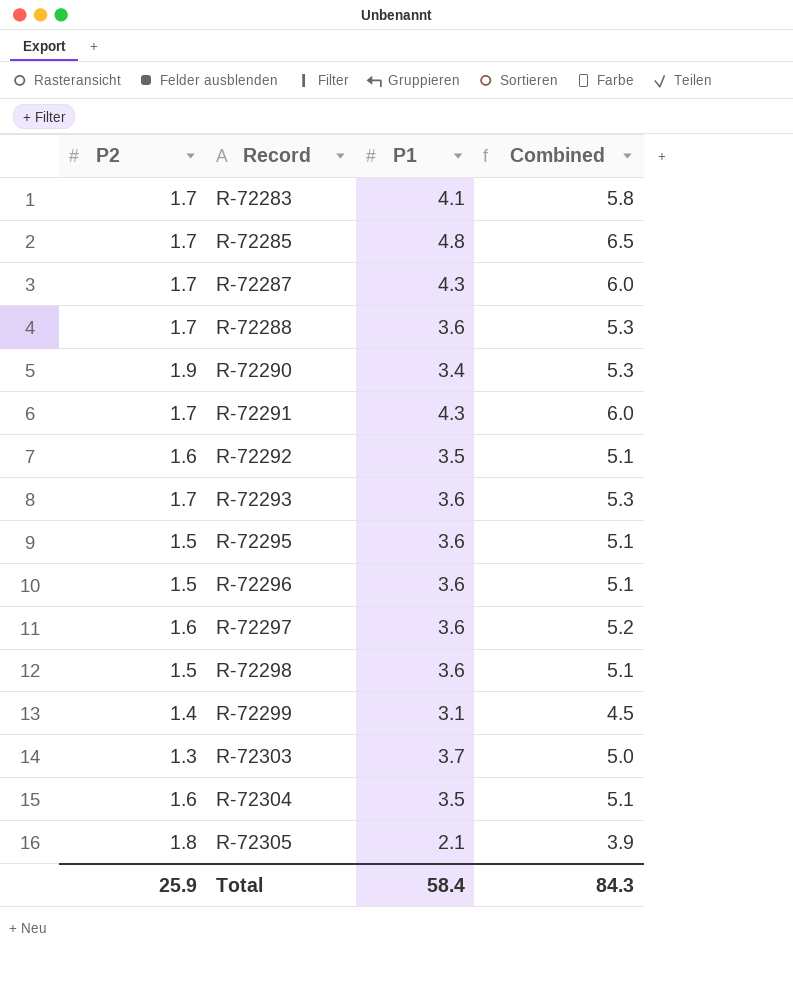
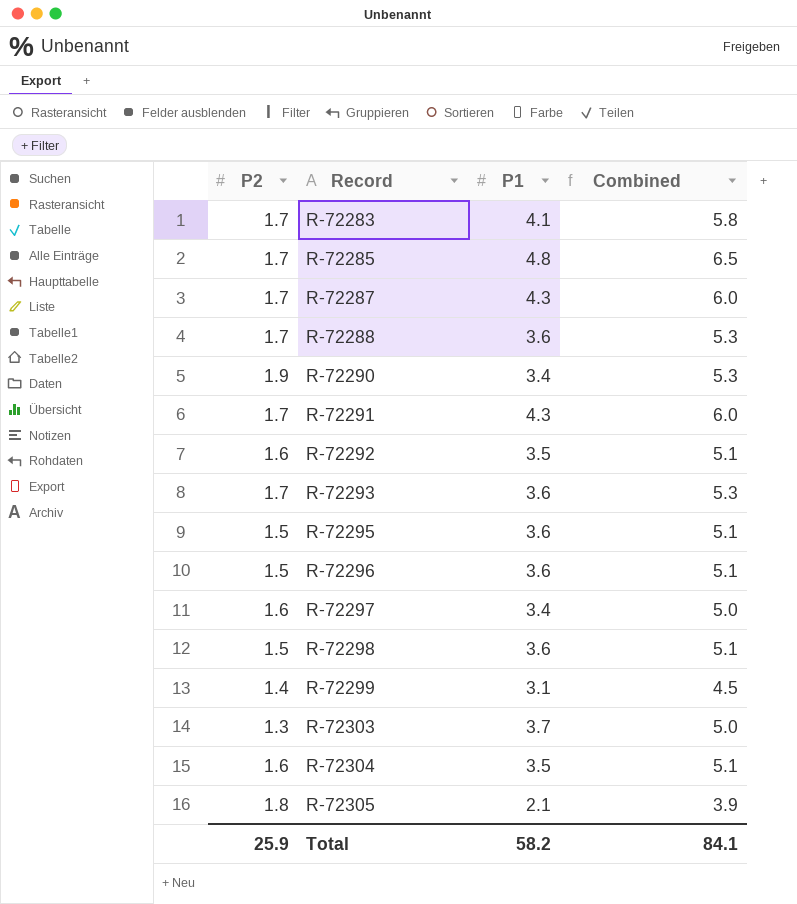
R-72297 | P1: 3.6 -> 3.4
R-72297 | Combined: 5.2 -> 5.0
Total | P1: 58.4 -> 58.2
Total | Combined: 84.3 -> 84.1

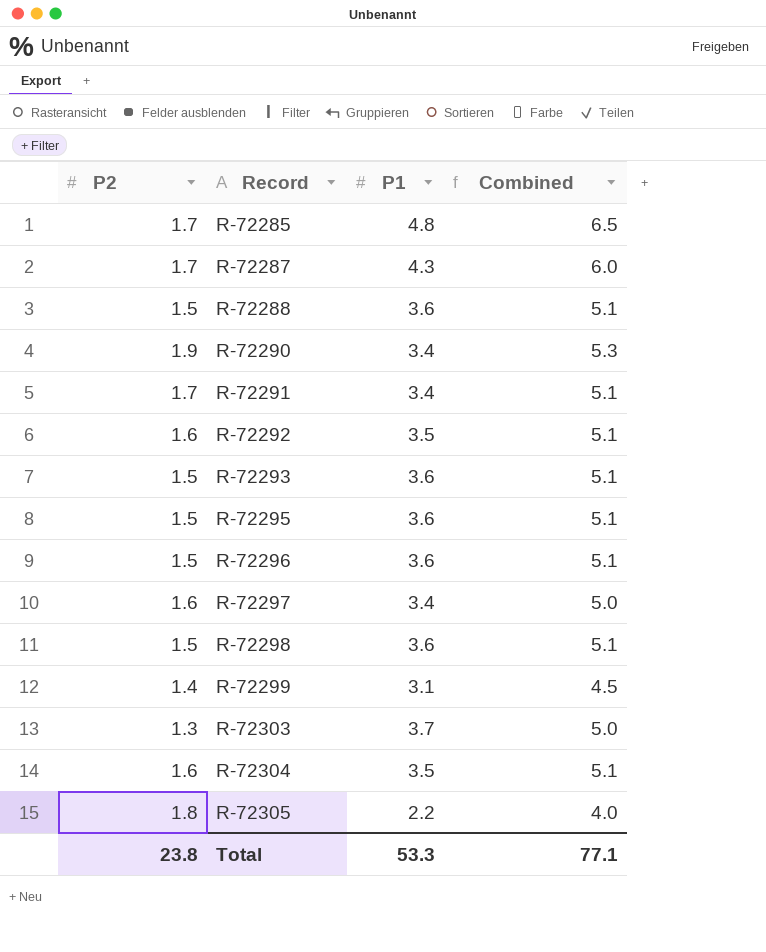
row R-72283: 1.7 | 4.1 | 5.8 -> none
R-72288 | P2: 1.7 -> 1.5
R-72288 | Combined: 5.3 -> 5.1
R-72291 | P1: 4.3 -> 3.4
R-72291 | Combined: 6.0 -> 5.1
R-72293 | P2: 1.7 -> 1.5
R-72293 | Combined: 5.3 -> 5.1
R-72305 | P1: 2.1 -> 2.2
R-72305 | Combined: 3.9 -> 4.0
Total | P2: 25.9 -> 23.8
Total | P1: 58.2 -> 53.3
Total | Combined: 84.1 -> 77.1

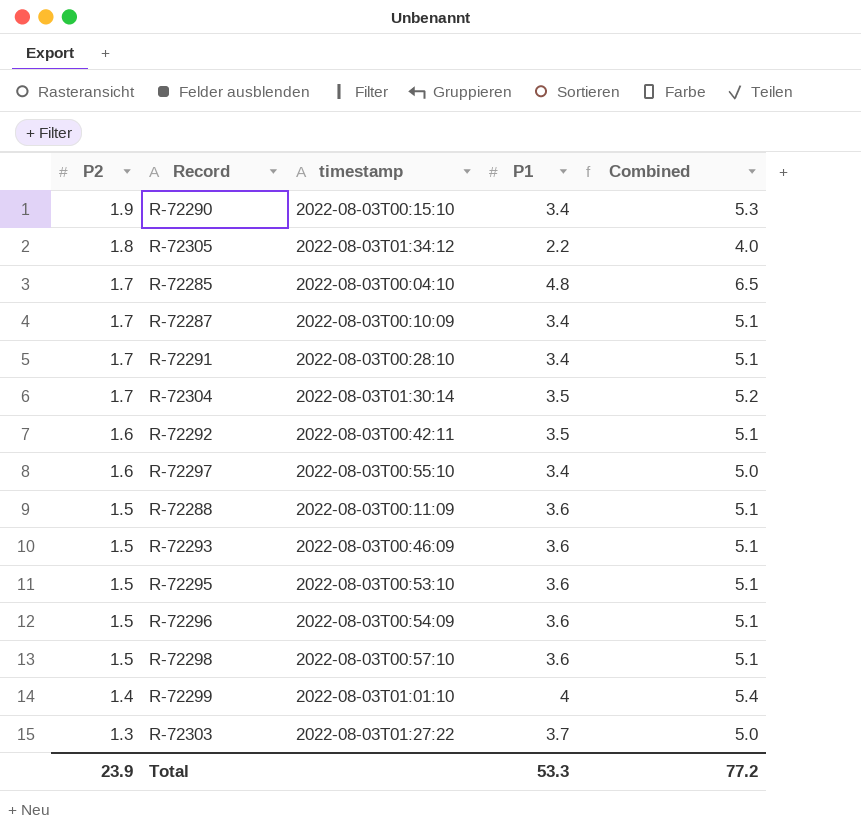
row order: Record ascending -> P2 descending
column timestamp | position: none -> 3
R-72287 | P1: 4.3 -> 3.4
R-72287 | Combined: 6.0 -> 5.1
R-72304 | P2: 1.6 -> 1.7
R-72304 | Combined: 5.1 -> 5.2
R-72299 | P1: 3.1 -> 4
R-72299 | Combined: 4.5 -> 5.4
Total | P2: 23.8 -> 23.9
Total | Combined: 77.1 -> 77.2

